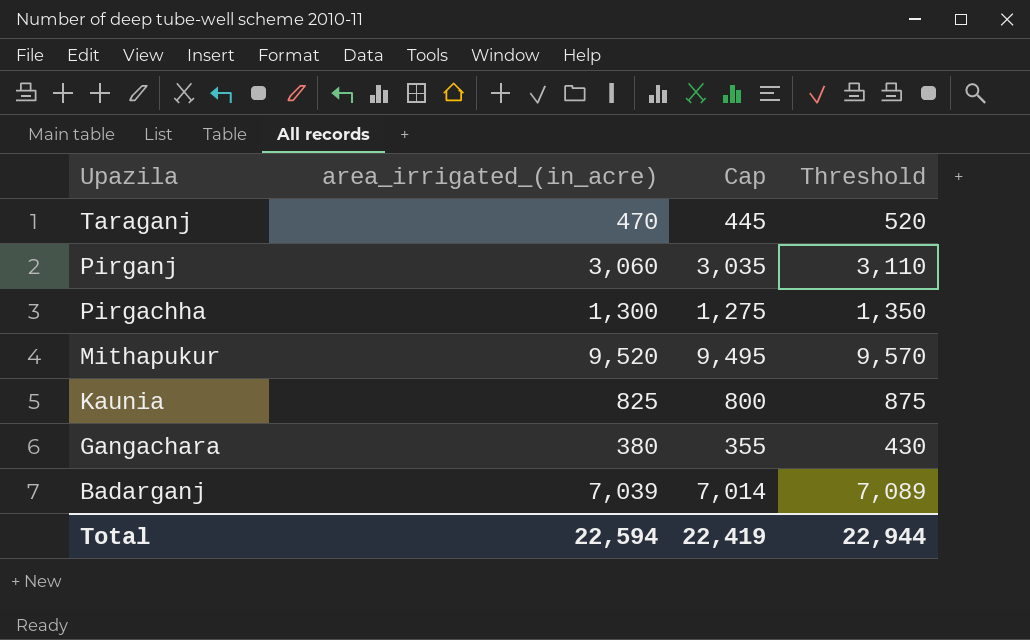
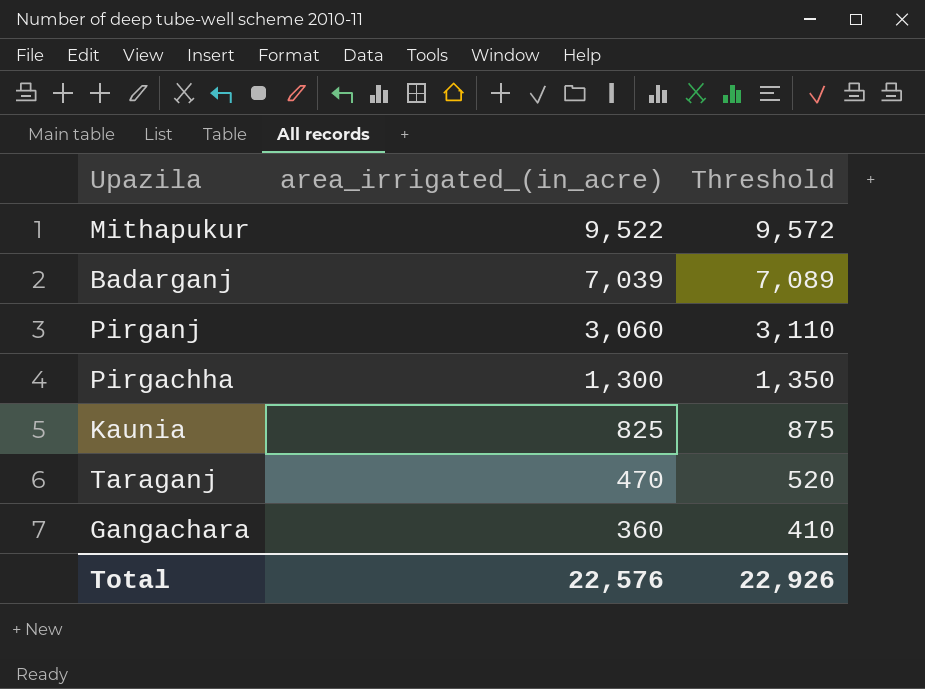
row order: Upazila descending -> area_irrigated_(in_acre) descending
column Cap | formula: [area_irrigated_(in_acre)] - 25 -> none
Mithapukur | area_irrigated_(in_acre): 9,520 -> 9,522
Mithapukur | Threshold: 9,570 -> 9,572
Gangachara | area_irrigated_(in_acre): 380 -> 360
Gangachara | Threshold: 430 -> 410
Total | area_irrigated_(in_acre): 22,594 -> 22,576
Total | Threshold: 22,944 -> 22,926

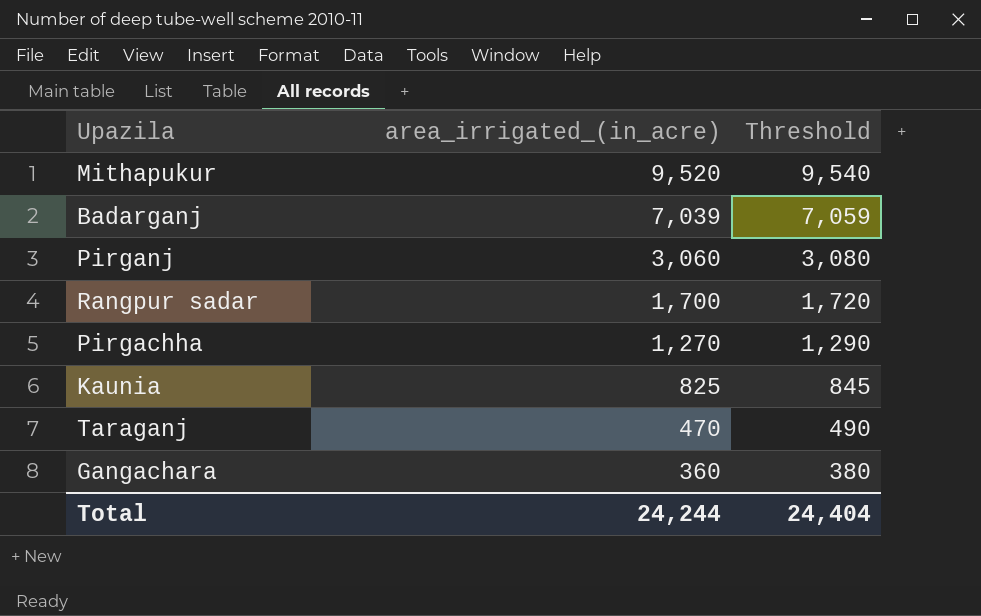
column Threshold | formula: [area_irrigated_(in_acre)] + 50 -> [area_irrigated_(in_acre)] + 20
Mithapukur | area_irrigated_(in_acre): 9,522 -> 9,520
row Rangpur sadar: none -> 1,700 | 1,720
Pirgachha | area_irrigated_(in_acre): 1,300 -> 1,270
Total | area_irrigated_(in_acre): 22,576 -> 24,244
Total | Threshold: 22,926 -> 24,404

